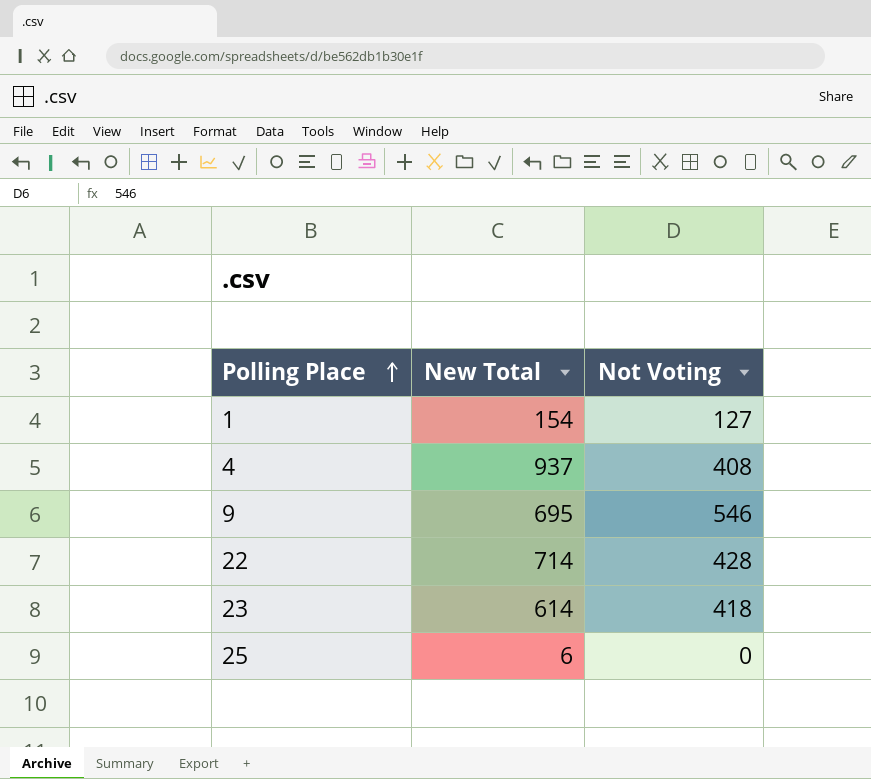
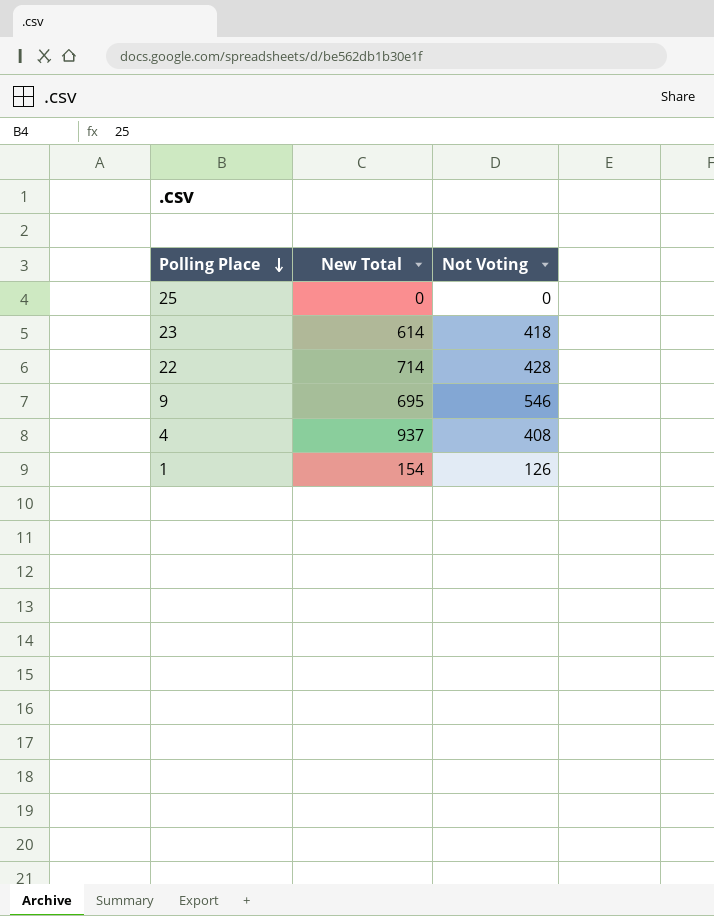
row order: Polling Place ascending -> Polling Place descending
25 | New Total: 6 -> 0
1 | Not Voting: 127 -> 126

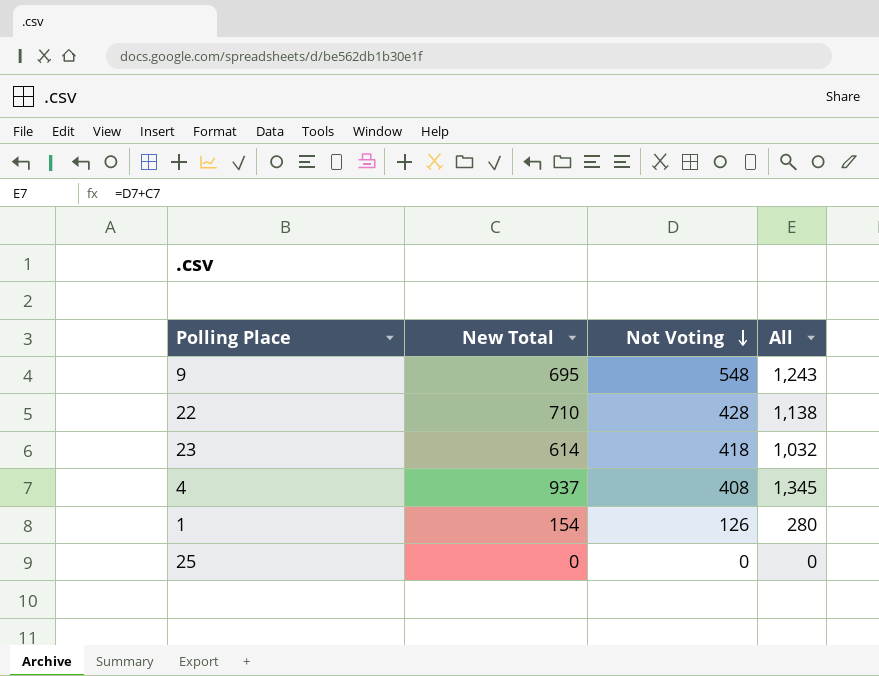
row order: Polling Place descending -> Not Voting descending
column All | formula: none -> [New Total] + [Not Voting]
9 | Not Voting: 546 -> 548
22 | New Total: 714 -> 710

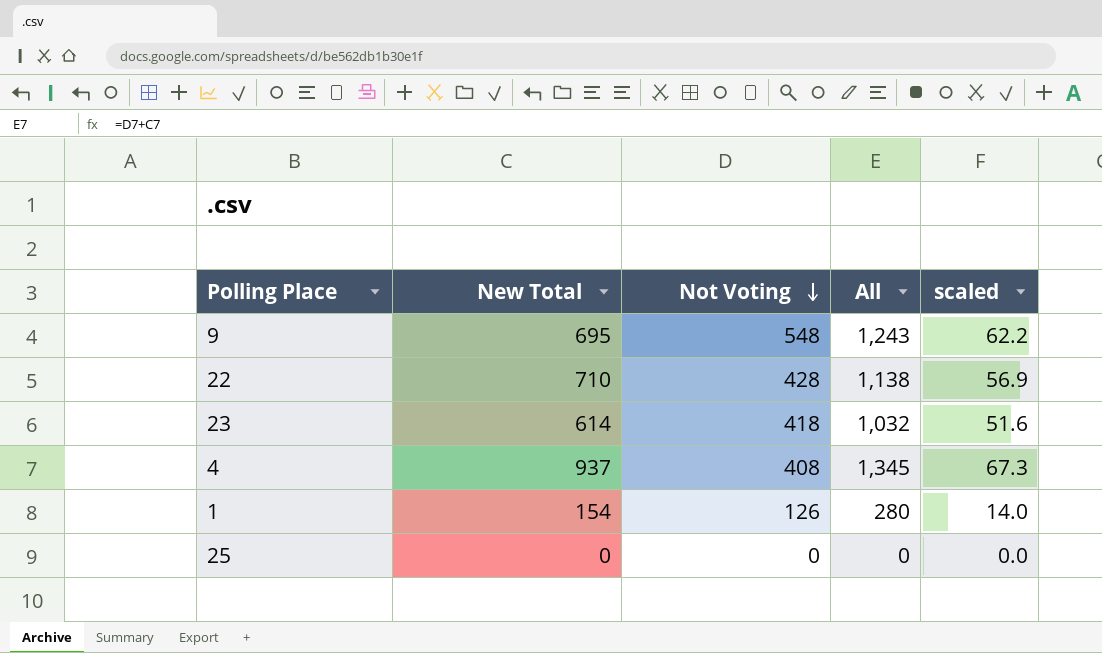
column scaled | formula: none -> [All] * 0.05

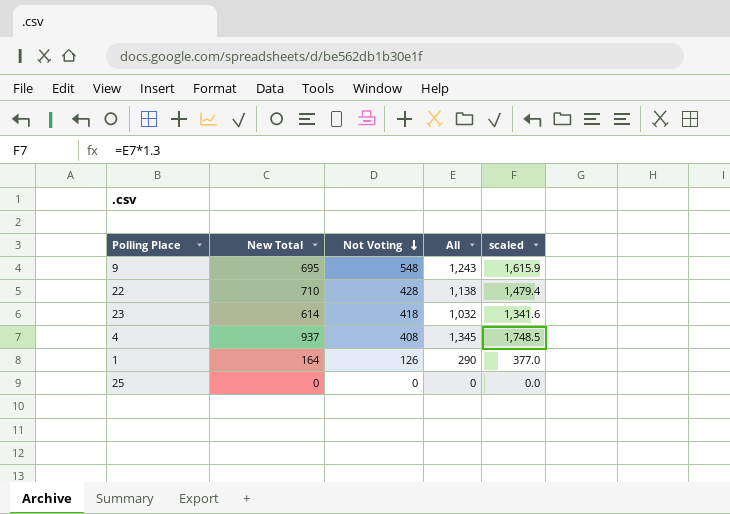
column scaled | formula: [All] * 0.05 -> [All] * 1.3
1 | New Total: 154 -> 164
1 | All: 280 -> 290

